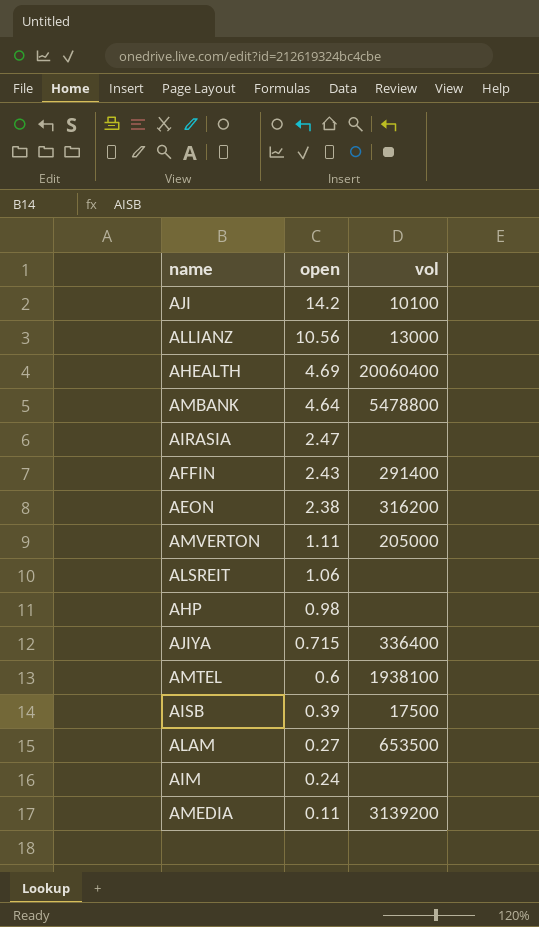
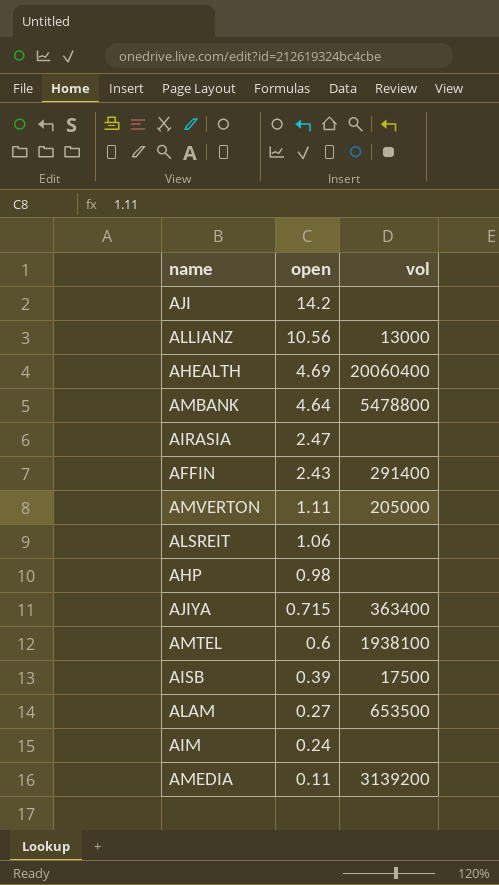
row AEON: 2.38 | 316200 -> none
AJI | vol: 10100 -> none
AJIYA | vol: 336400 -> 363400

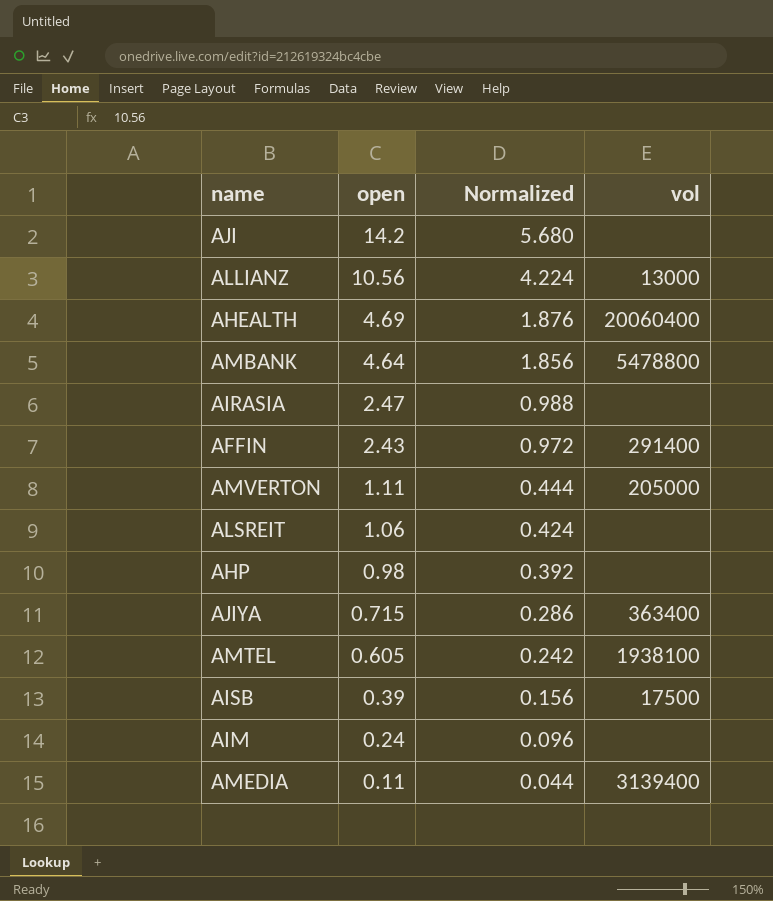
column Normalized | formula: none -> [open] * 0.4
row ALAM: 0.27 | 653500 -> none
AMTEL | open: 0.6 -> 0.605
AMEDIA | vol: 3139200 -> 3139400

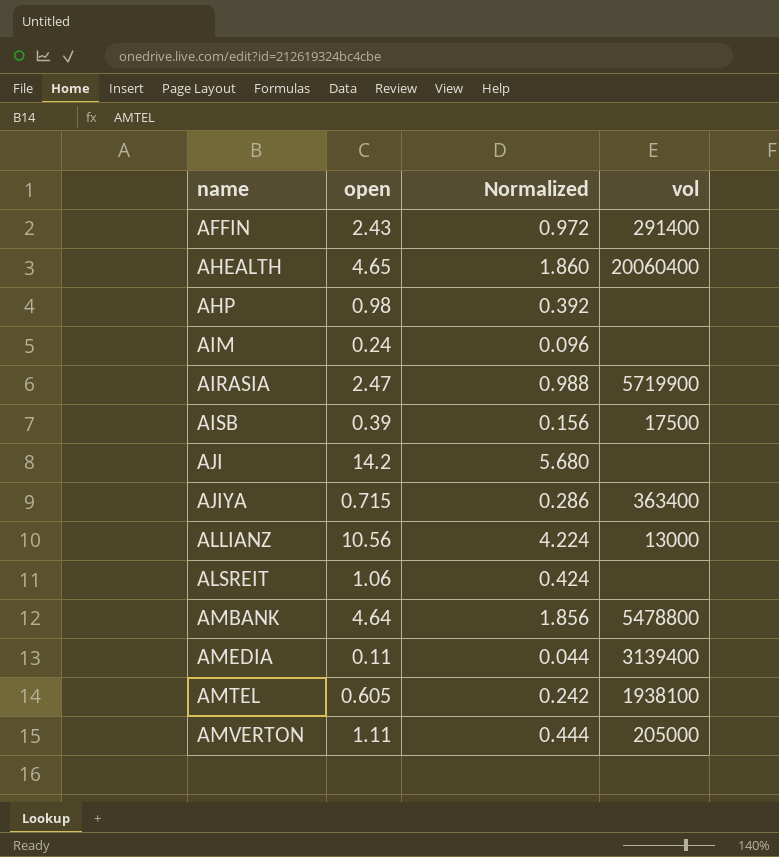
row order: open descending -> name ascending
AHEALTH | open: 4.69 -> 4.65
AHEALTH | Normalized: 1.876 -> 1.860
AIRASIA | vol: none -> 5719900

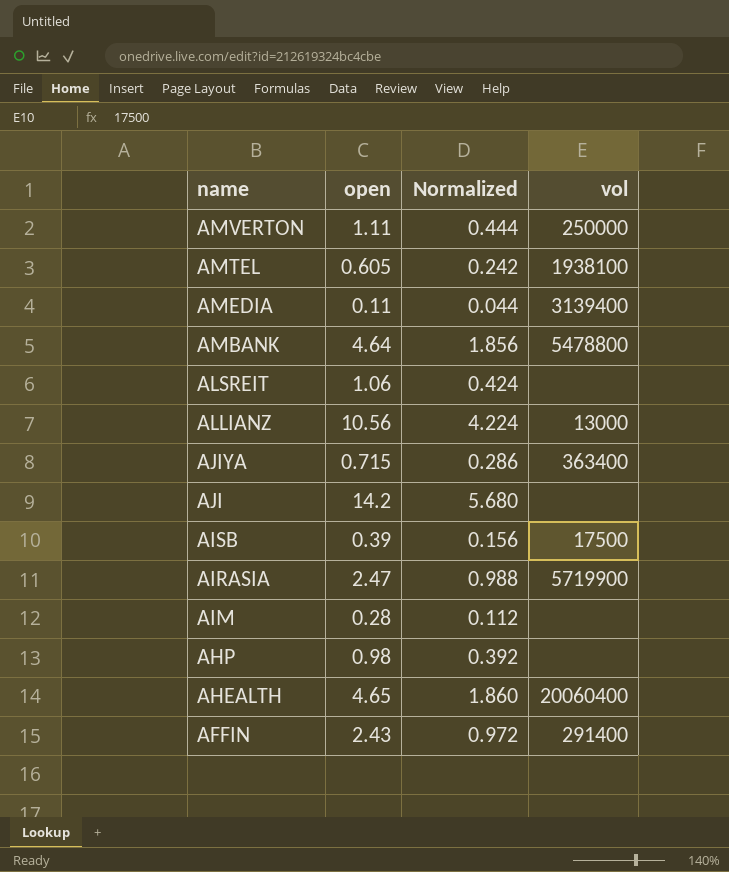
row order: name ascending -> name descending
AMVERTON | vol: 205000 -> 250000
AIM | open: 0.24 -> 0.28
AIM | Normalized: 0.096 -> 0.112

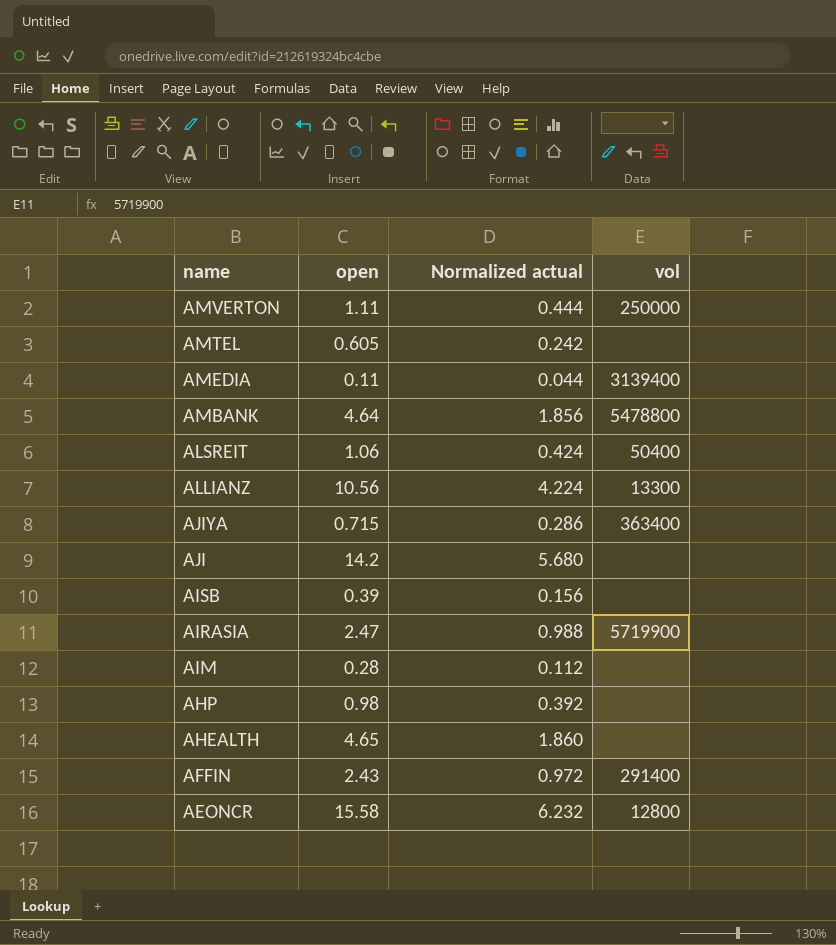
column name: Normalized -> Normalized actual
AMTEL | vol: 1938100 -> none
ALSREIT | vol: none -> 50400
ALLIANZ | vol: 13000 -> 13300
AISB | vol: 17500 -> none
AHEALTH | vol: 20060400 -> none
row AEONCR: none -> 15.58 | 6.232 | 12800

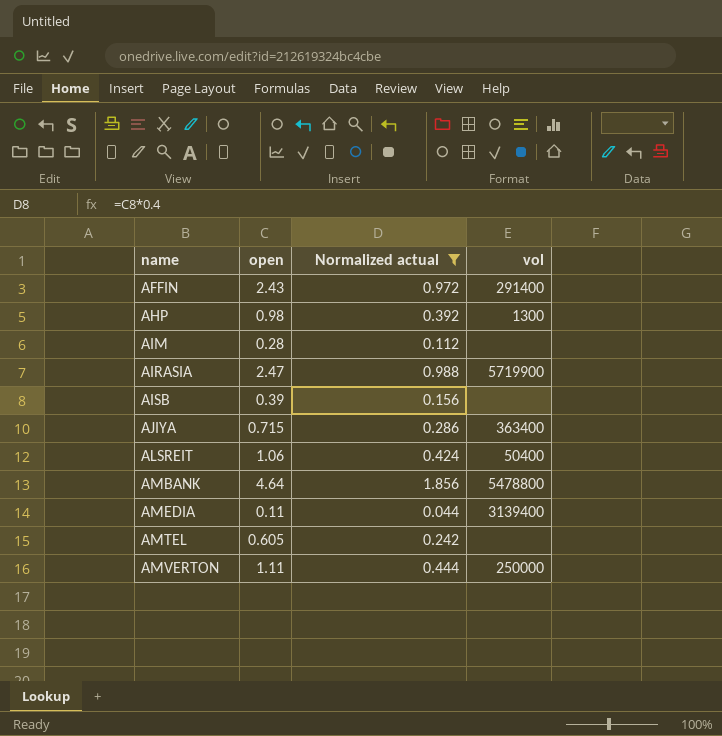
filter: none -> Normalized actual <= 1.856
row order: name descending -> name ascending
AHP | vol: none -> 1300

